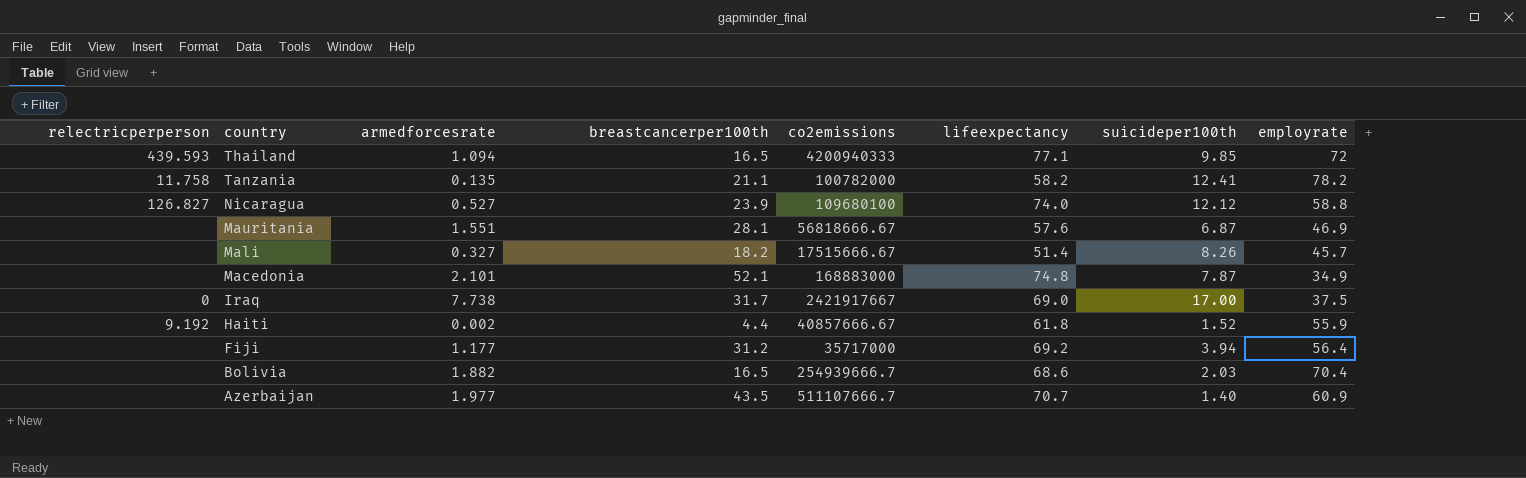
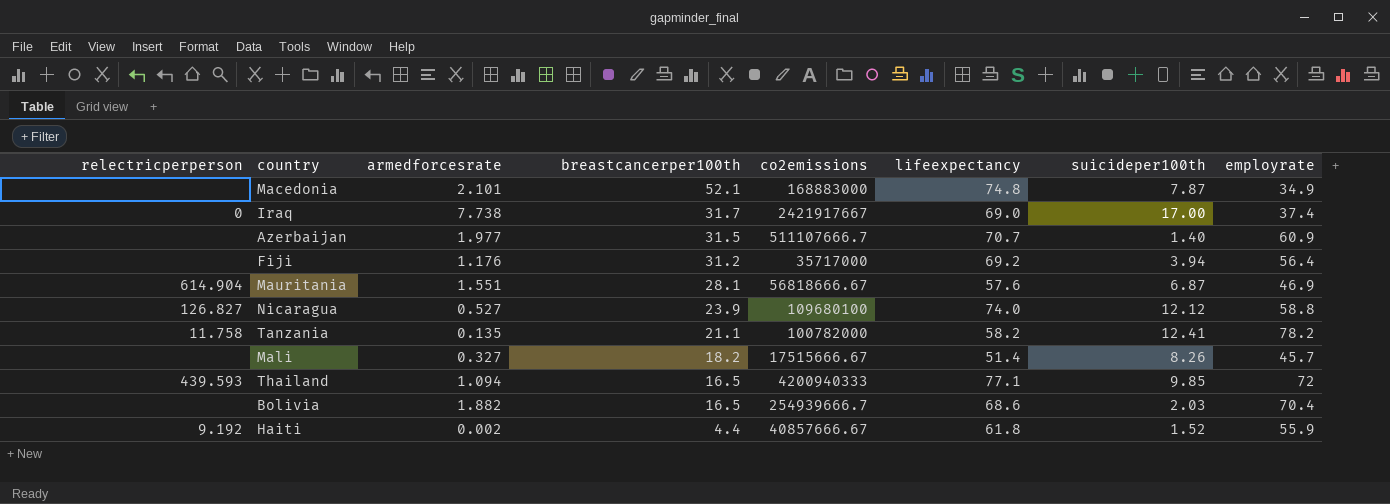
row order: country descending -> breastcancerper100th descending
Iraq | employrate: 37.5 -> 37.4
Azerbaijan | breastcancerper100th: 43.5 -> 31.5
Fiji | armedforcesrate: 1.177 -> 1.176
Mauritania | relectricperperson: none -> 614.904

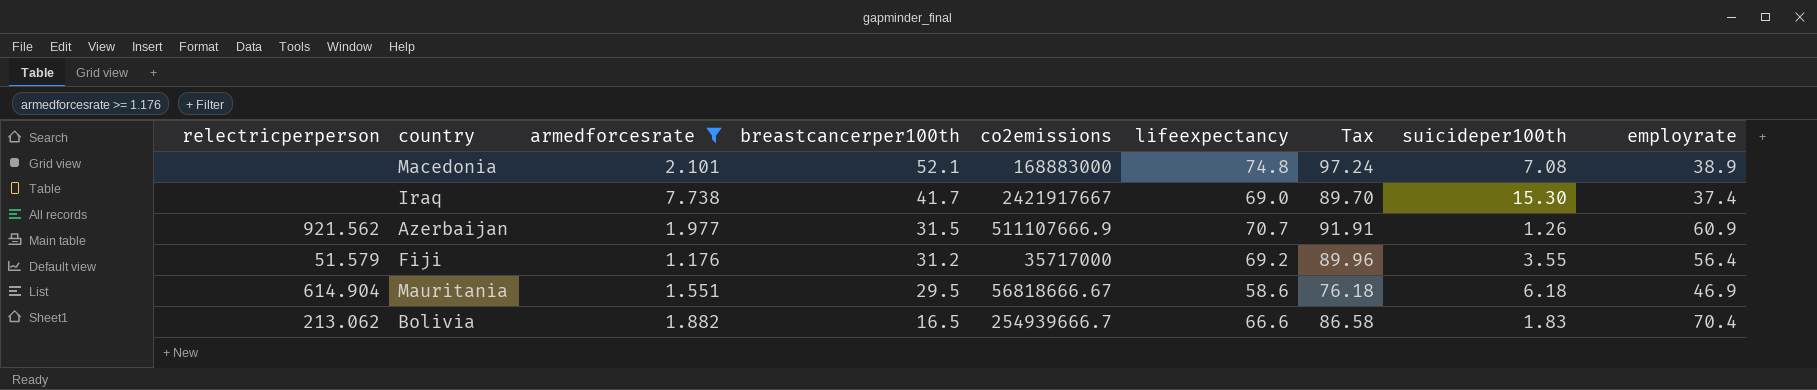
filter: none -> armedforcesrate >= 1.176
column Tax | formula: none -> [lifeexpectancy] * 1.3
Macedonia | suicideper100th: 7.87 -> 7.08
Macedonia | employrate: 34.9 -> 38.9
Iraq | relectricperperson: 0 -> none
Iraq | breastcancerper100th: 31.7 -> 41.7
Iraq | suicideper100th: 17.00 -> 15.30
Azerbaijan | relectricperperson: none -> 921.562
Azerbaijan | co2emissions: 511107666.7 -> 511107666.9
Azerbaijan | suicideper100th: 1.40 -> 1.26
Fiji | relectricperperson: none -> 51.579
Fiji | suicideper100th: 3.94 -> 3.55
Mauritania | breastcancerper100th: 28.1 -> 29.5
Mauritania | lifeexpectancy: 57.6 -> 58.6
Mauritania | suicideper100th: 6.87 -> 6.18
Bolivia | relectricperperson: none -> 213.062
Bolivia | lifeexpectancy: 68.6 -> 66.6
Bolivia | suicideper100th: 2.03 -> 1.83

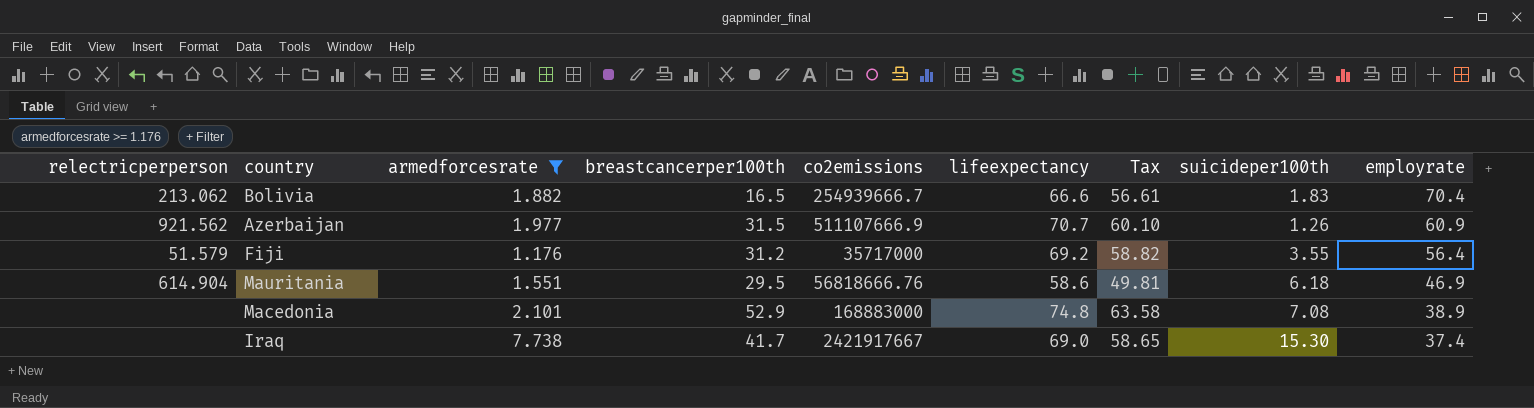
row order: breastcancerper100th descending -> employrate descending
column Tax | formula: [lifeexpectancy] * 1.3 -> [lifeexpectancy] * 0.85
Mauritania | co2emissions: 56818666.67 -> 56818666.76
Macedonia | breastcancerper100th: 52.1 -> 52.9

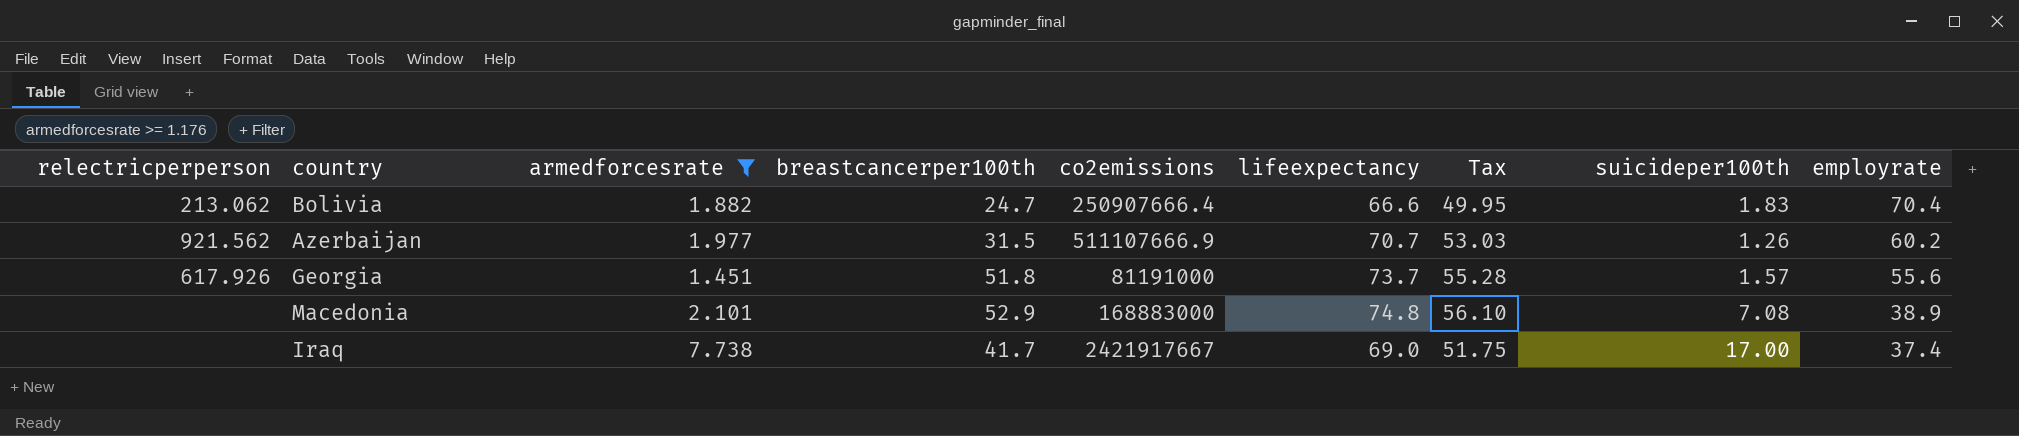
column Tax | formula: [lifeexpectancy] * 0.85 -> [lifeexpectancy] * 0.75
row Fiji: 51.579 | 1.176 | 31.2 | 35717000 | 69.2 | 58.82 | 3.55 | 56.4 -> none
row Mauritania: 614.904 | 1.551 | 29.5 | 56818666.76 | 58.6 | 49.81 | 6.18 | 46.9 -> none
Bolivia | breastcancerper100th: 16.5 -> 24.7
Bolivia | co2emissions: 254939666.7 -> 250907666.4
Azerbaijan | employrate: 60.9 -> 60.2
row Georgia: none -> 617.926 | 1.451 | 51.8 | 81191000 | 73.7 | 55.28 | 1.57 | 55.6
Iraq | suicideper100th: 15.30 -> 17.00

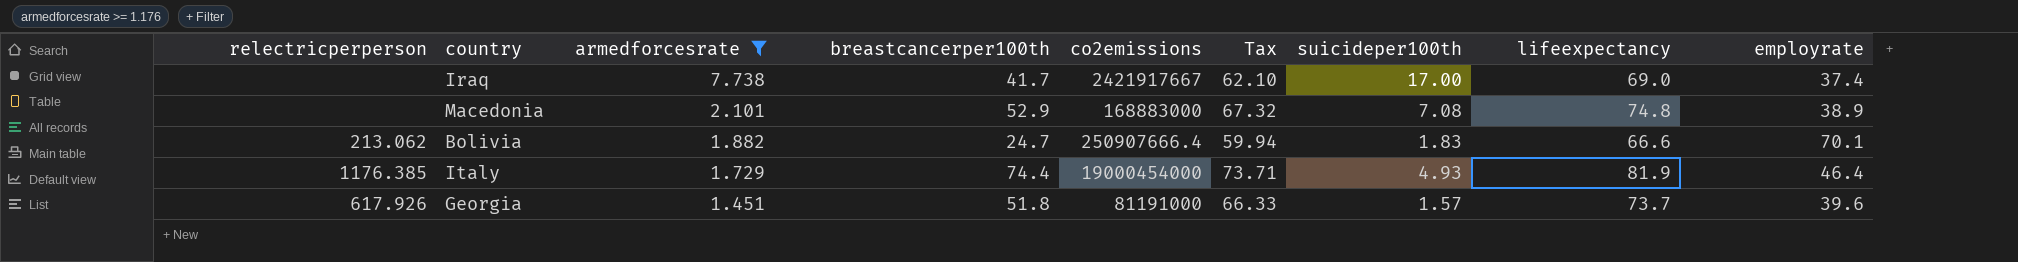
row order: employrate descending -> armedforcesrate descending
column Tax | formula: [lifeexpectancy] * 0.75 -> [lifeexpectancy] * 0.9
column lifeexpectancy | position: 6 -> 8
row Azerbaijan: 921.562 | 1.977 | 31.5 | 511107666.9 | 70.7 | 53.03 | 1.26 | 60.2 -> none
Bolivia | employrate: 70.4 -> 70.1
row Italy: none -> 1176.385 | 1.729 | 74.4 | 19000454000 | 73.71 | 4.93 | 81.9 | 46.4
Georgia | employrate: 55.6 -> 39.6

